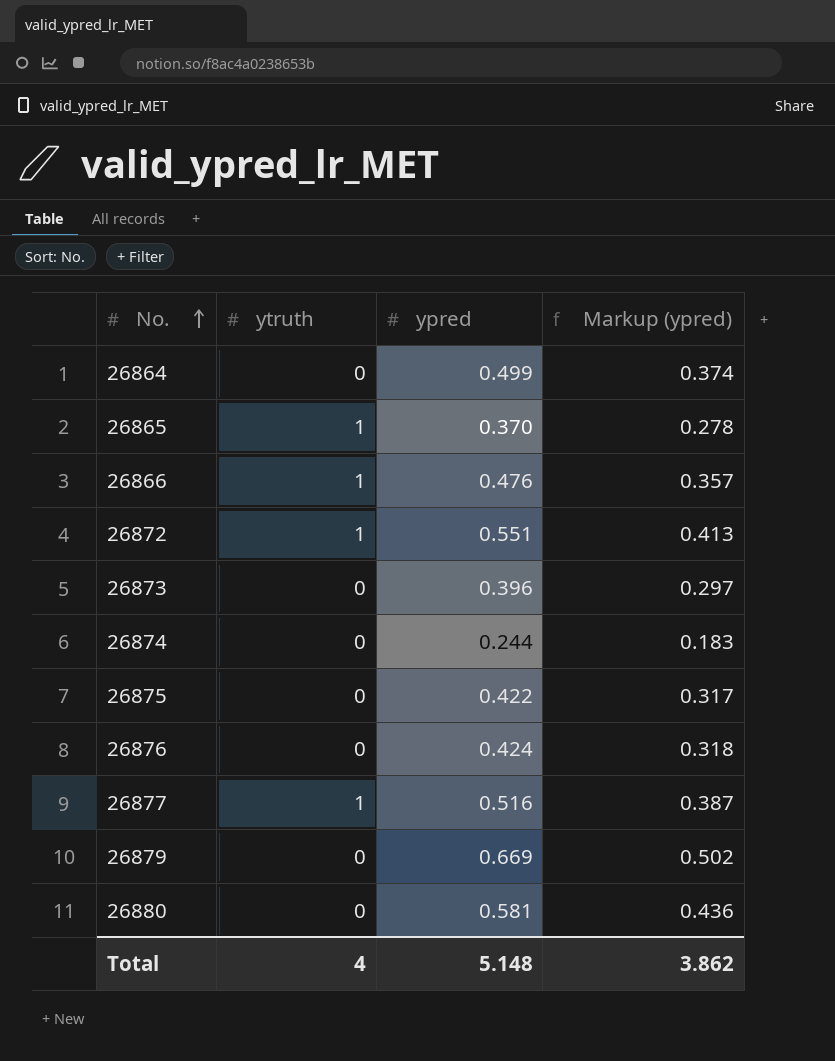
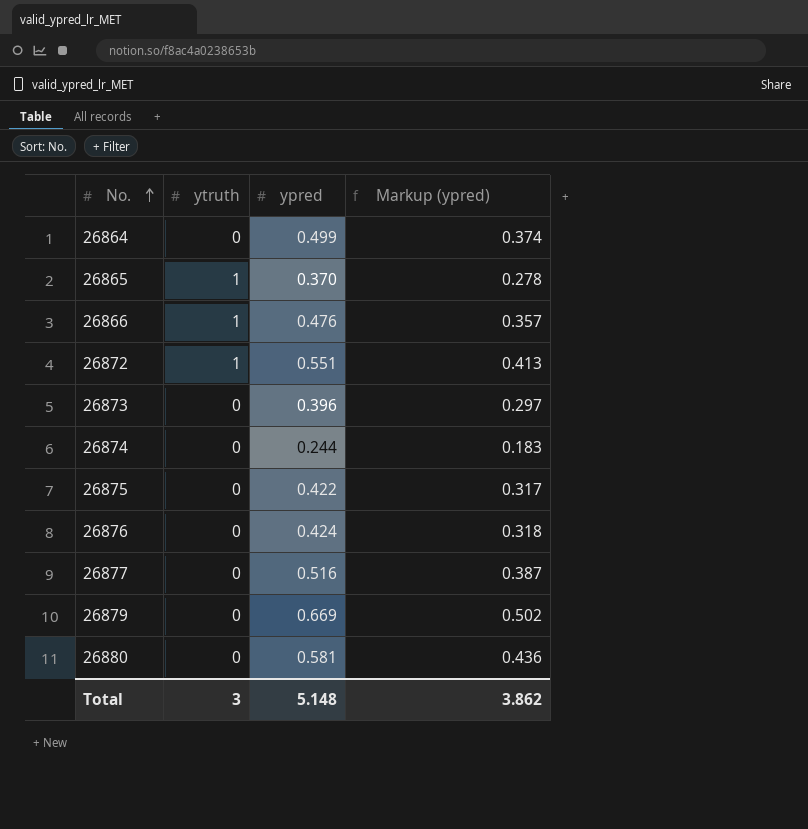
26877 | ytruth: 1 -> 0
Total | ytruth: 4 -> 3

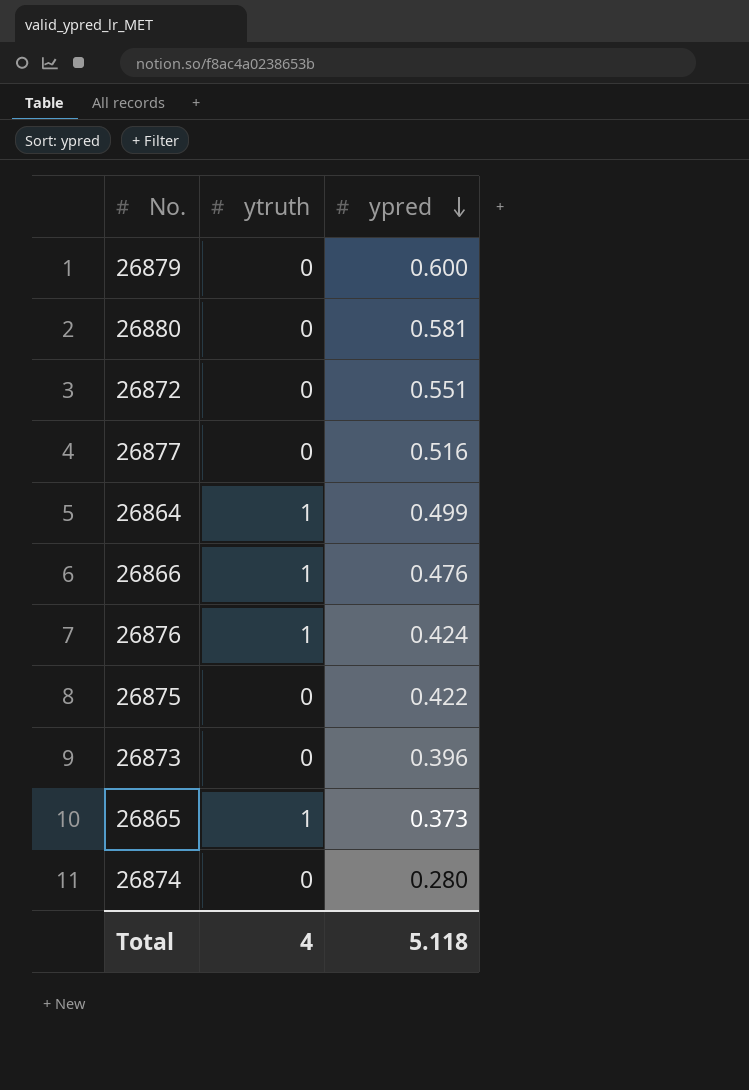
row order: No. ascending -> ypred descending
column Markup (ypred) | formula: [ypred] * 0.75 -> none
26879 | ypred: 0.669 -> 0.600
26872 | ytruth: 1 -> 0
26864 | ytruth: 0 -> 1
26876 | ytruth: 0 -> 1
26865 | ypred: 0.370 -> 0.373
26874 | ypred: 0.244 -> 0.280
Total | ytruth: 3 -> 4
Total | ypred: 5.148 -> 5.118

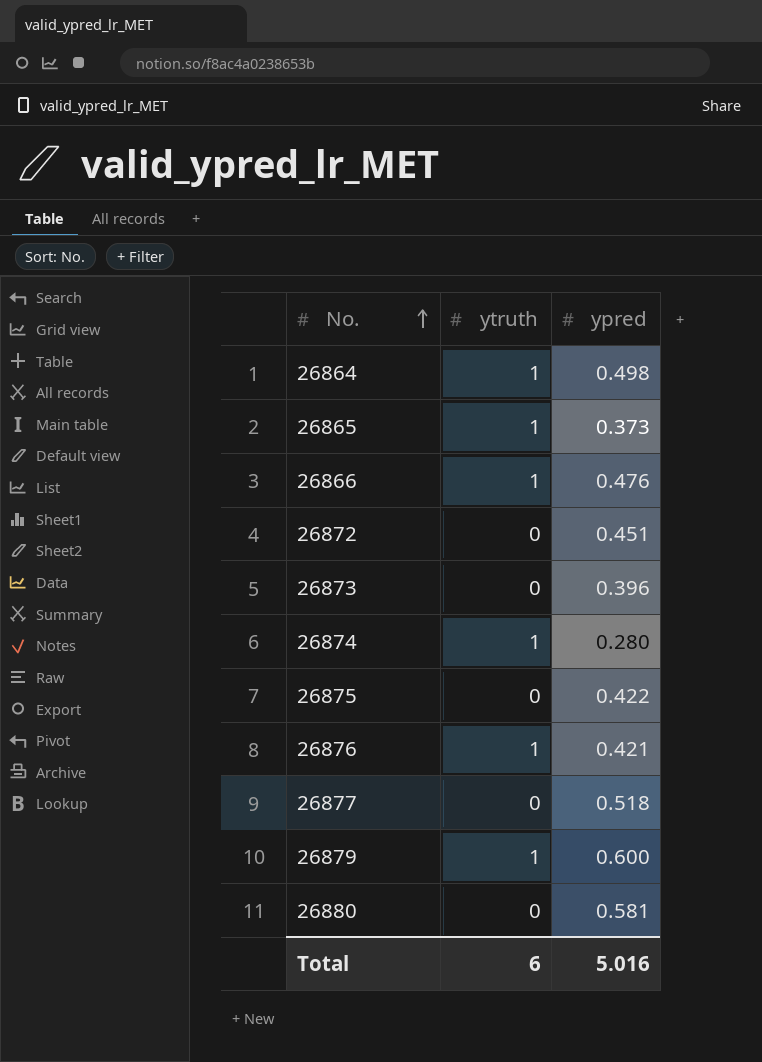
row order: ypred descending -> No. ascending
26864 | ypred: 0.499 -> 0.498
26872 | ypred: 0.551 -> 0.451
26874 | ytruth: 0 -> 1
26876 | ypred: 0.424 -> 0.421
26877 | ypred: 0.516 -> 0.518
26879 | ytruth: 0 -> 1
Total | ytruth: 4 -> 6
Total | ypred: 5.118 -> 5.016

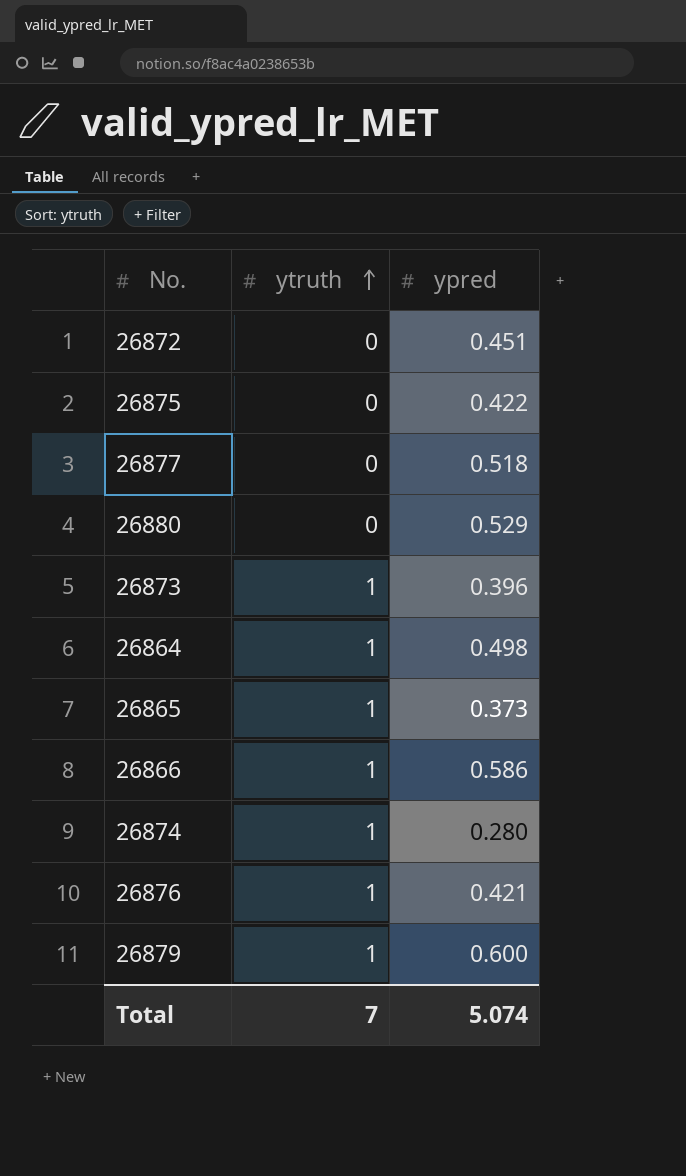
row order: No. ascending -> ytruth ascending
26880 | ypred: 0.581 -> 0.529
26873 | ytruth: 0 -> 1
26866 | ypred: 0.476 -> 0.586
Total | ytruth: 6 -> 7
Total | ypred: 5.016 -> 5.074

